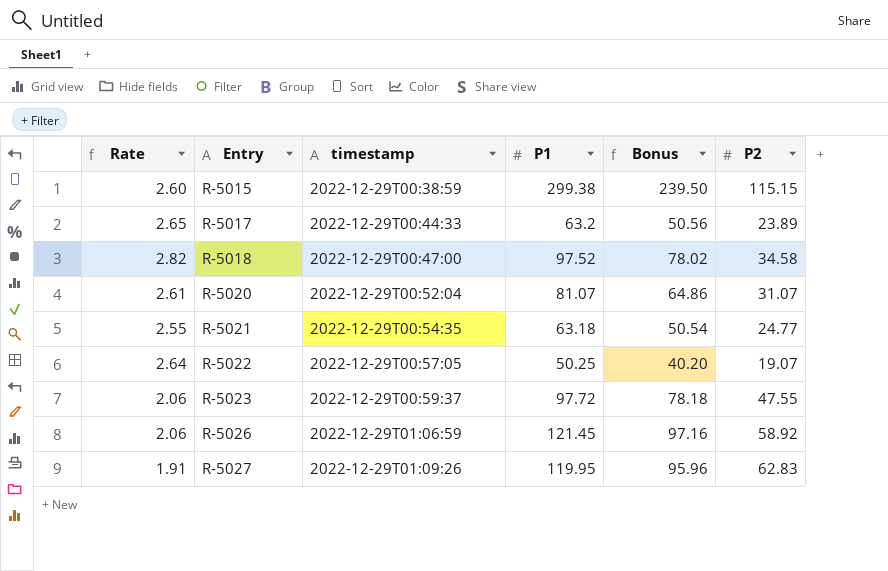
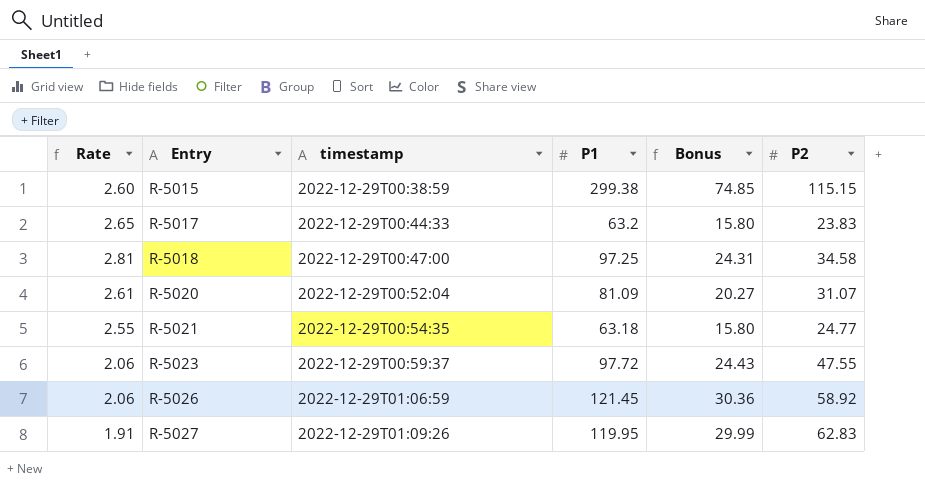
column Bonus | formula: [P1] * 0.8 -> [P1] * 0.25
row R-5022: 2.64 | 2022-12-29T00:57:05 | 50.25 | 40.20 | 19.07 -> none
R-5017 | P2: 23.89 -> 23.83
R-5018 | Rate: 2.82 -> 2.81
R-5018 | P1: 97.52 -> 97.25
R-5020 | P1: 81.07 -> 81.09

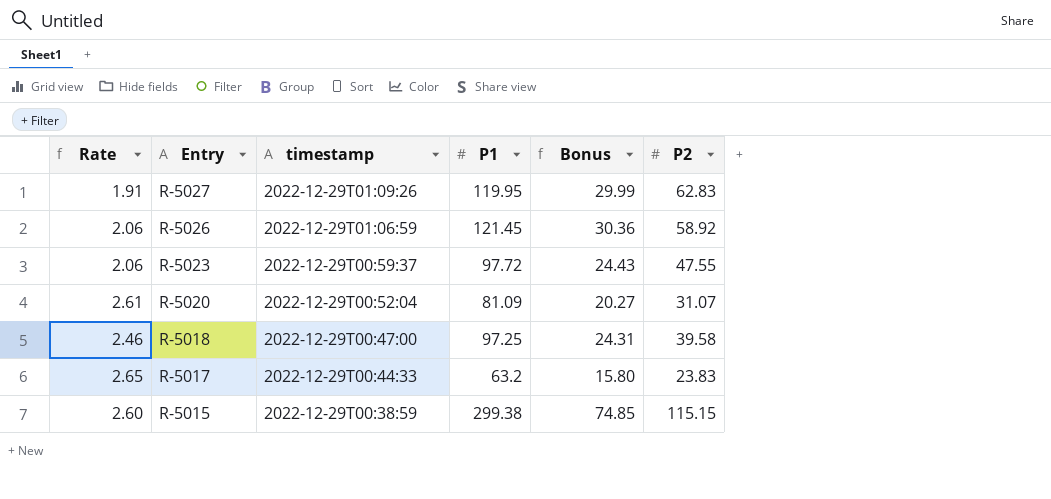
row order: Entry ascending -> Entry descending
row R-5021: 2.55 | 2022-12-29T00:54:35 | 63.18 | 15.80 | 24.77 -> none
R-5018 | Rate: 2.81 -> 2.46
R-5018 | P2: 34.58 -> 39.58

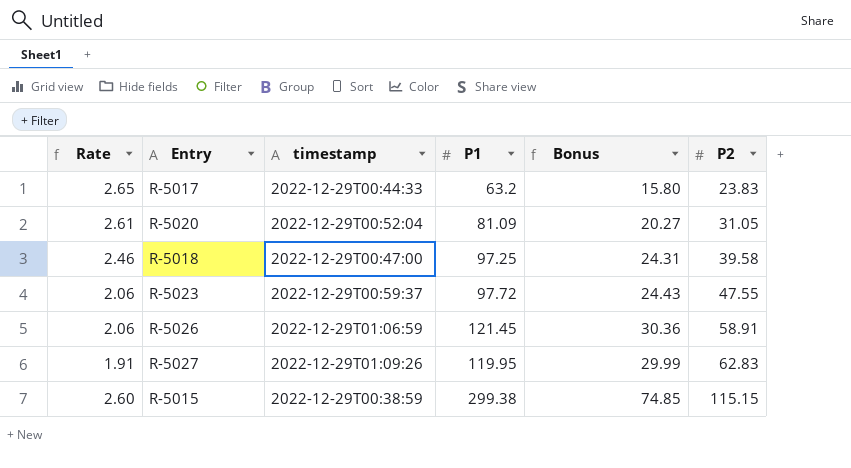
row order: Entry descending -> P2 ascending
R-5020 | P2: 31.07 -> 31.05
R-5026 | P2: 58.92 -> 58.91

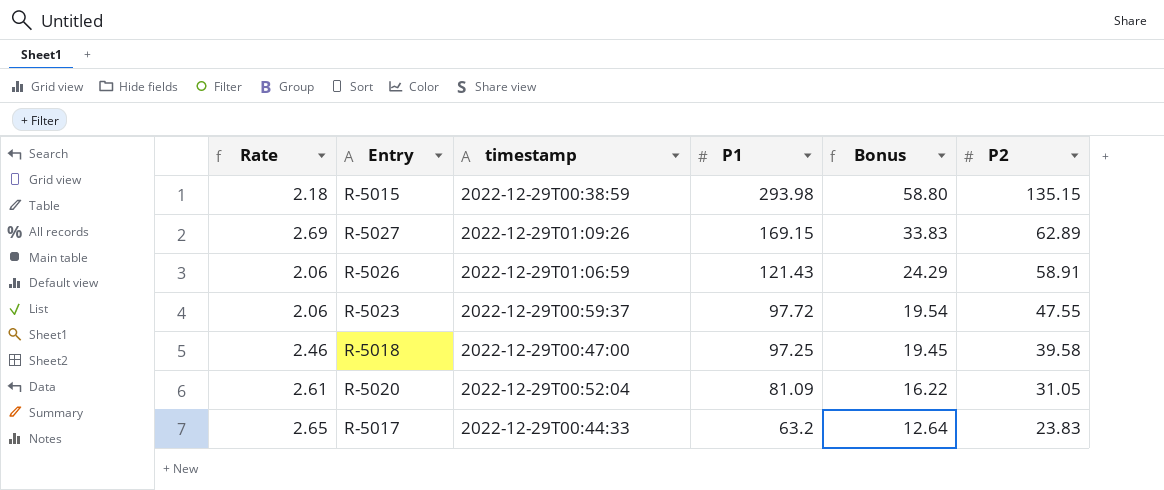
row order: P2 ascending -> P1 descending
column Bonus | formula: [P1] * 0.25 -> [P1] * 0.2
R-5015 | Rate: 2.60 -> 2.18
R-5015 | P1: 299.38 -> 293.98
R-5015 | P2: 115.15 -> 135.15
R-5027 | Rate: 1.91 -> 2.69
R-5027 | P1: 119.95 -> 169.15
R-5027 | P2: 62.83 -> 62.89
R-5026 | P1: 121.45 -> 121.43

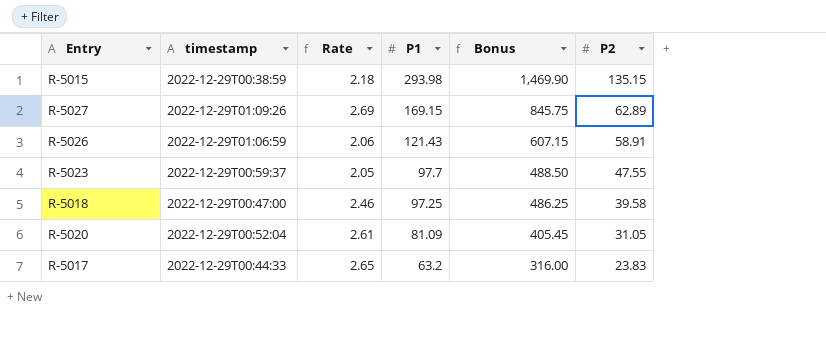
column Rate | position: 1 -> 3
column Bonus | formula: [P1] * 0.2 -> [P1] * 5
R-5023 | Rate: 2.06 -> 2.05
R-5023 | P1: 97.72 -> 97.7

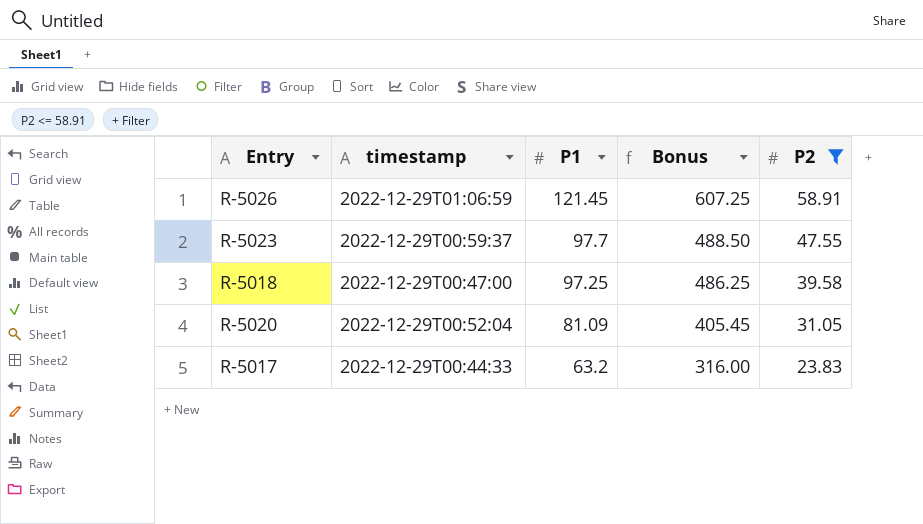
filter: none -> P2 <= 58.91
column Rate | formula: [P1] / [P2] -> none
R-5026 | P1: 121.43 -> 121.45
R-5026 | Bonus: 607.15 -> 607.25

